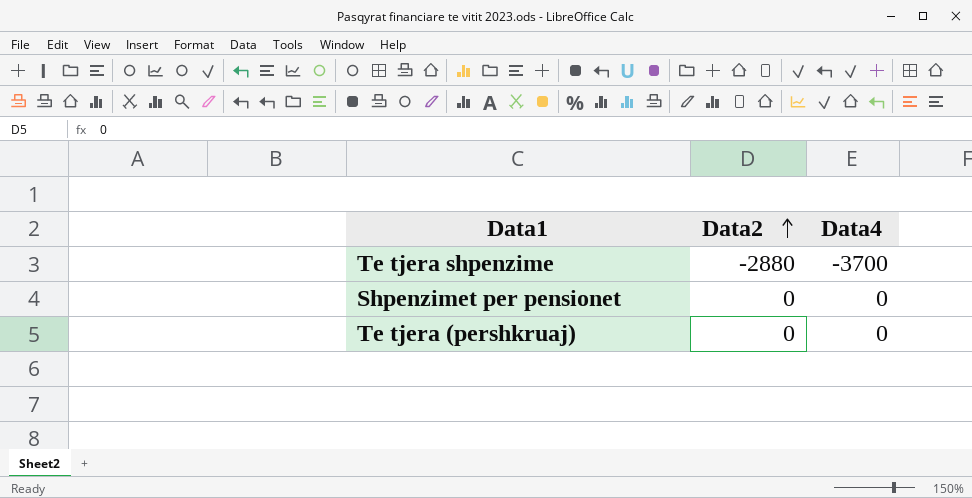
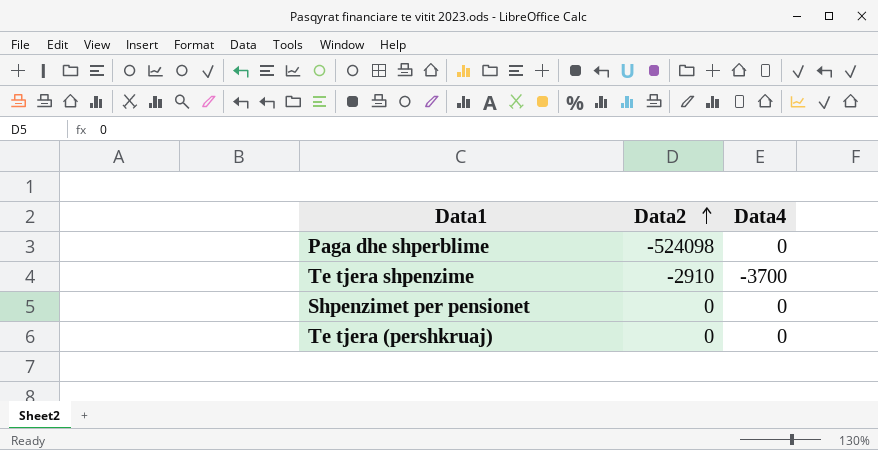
row Paga dhe shperblime: none -> -524098 | 0
Te tjera shpenzime | Data2: -2880 -> -2910

